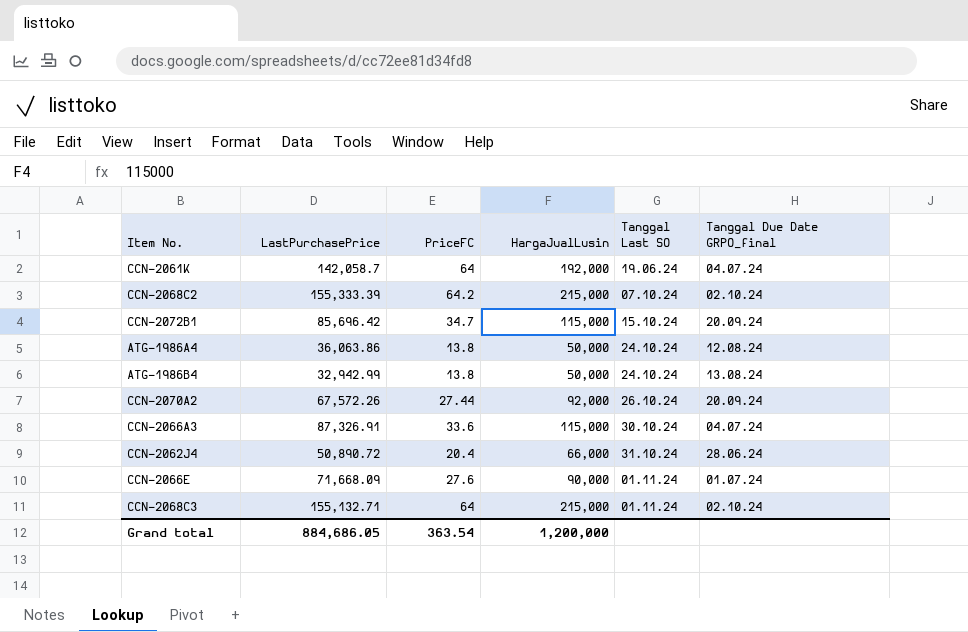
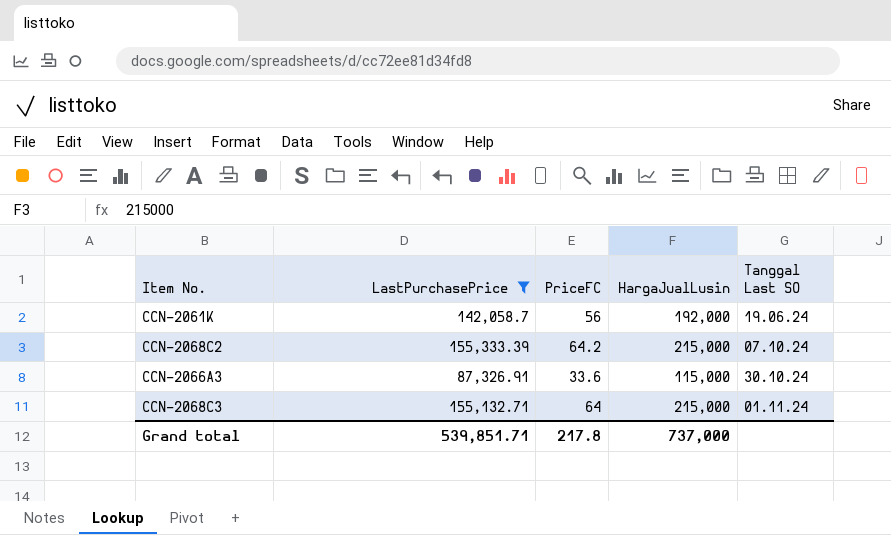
filter: none -> LastPurchasePrice >= 87,326.91
column Tanggal Due Date GRPO_final | position: 6 -> none
CCN-2061K | PriceFC: 64 -> 56
Grand total | LastPurchasePrice: 884,686.05 -> 539,851.71
Grand total | PriceFC: 363.54 -> 217.8
Grand total | HargaJualLusin: 1,200,000 -> 737,000

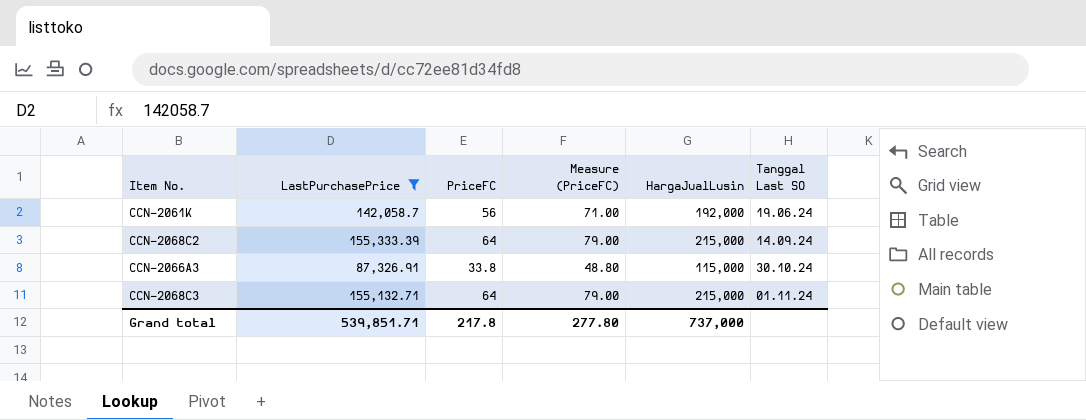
column Measure (PriceFC) | formula: none -> [PriceFC] + 15
CCN-2068C2 | PriceFC: 64.2 -> 64
CCN-2068C2 | Tanggal Last SO: 07.10.24 -> 14.09.24
CCN-2066A3 | PriceFC: 33.6 -> 33.8

